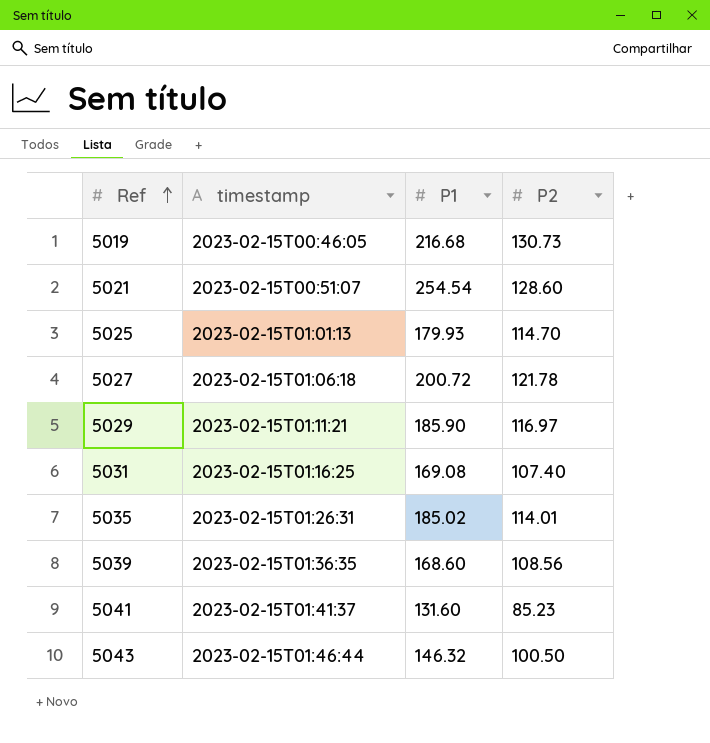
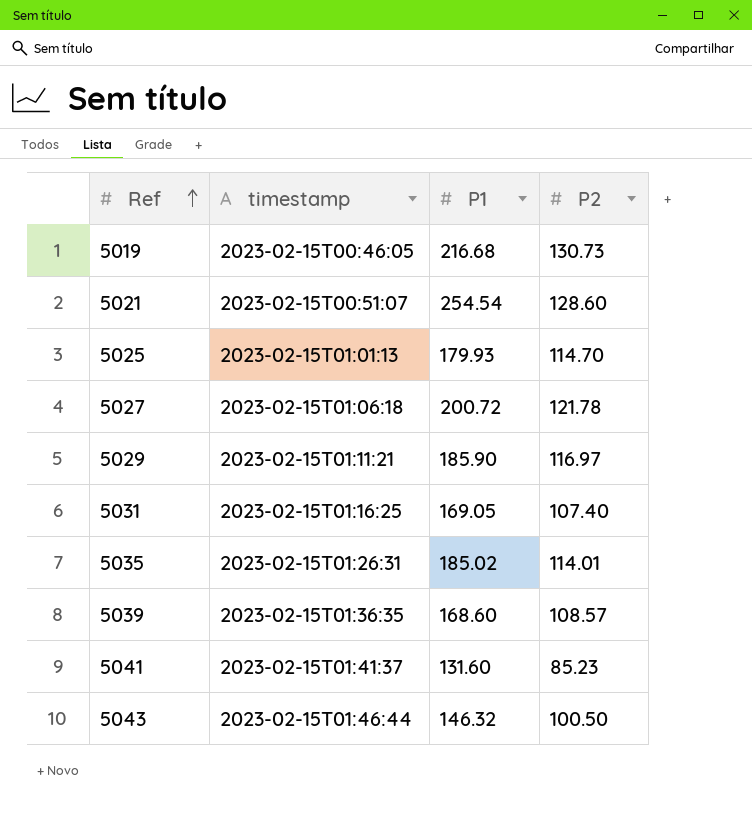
5031 | P1: 169.08 -> 169.05
5039 | P2: 108.56 -> 108.57

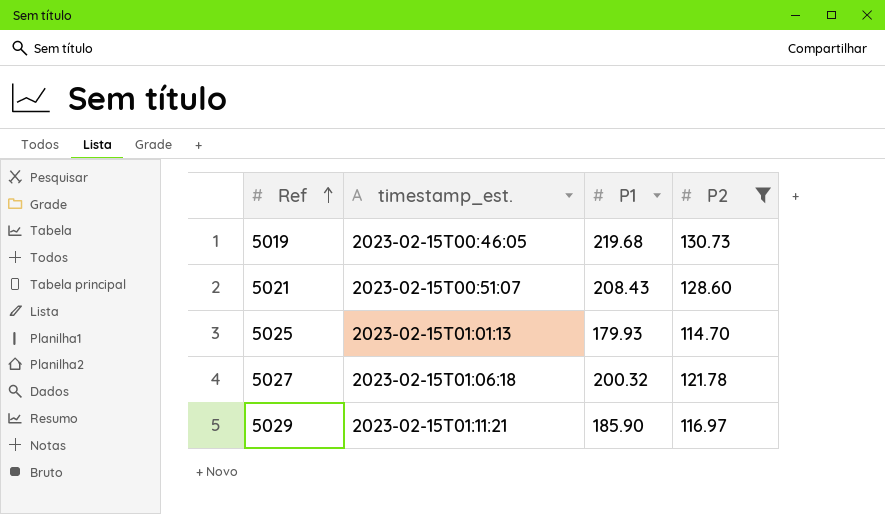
filter: none -> P2 >= 114.70
column name: timestamp -> timestamp_est.
5019 | P1: 216.68 -> 219.68
5021 | P1: 254.54 -> 208.43
5027 | P1: 200.72 -> 200.32

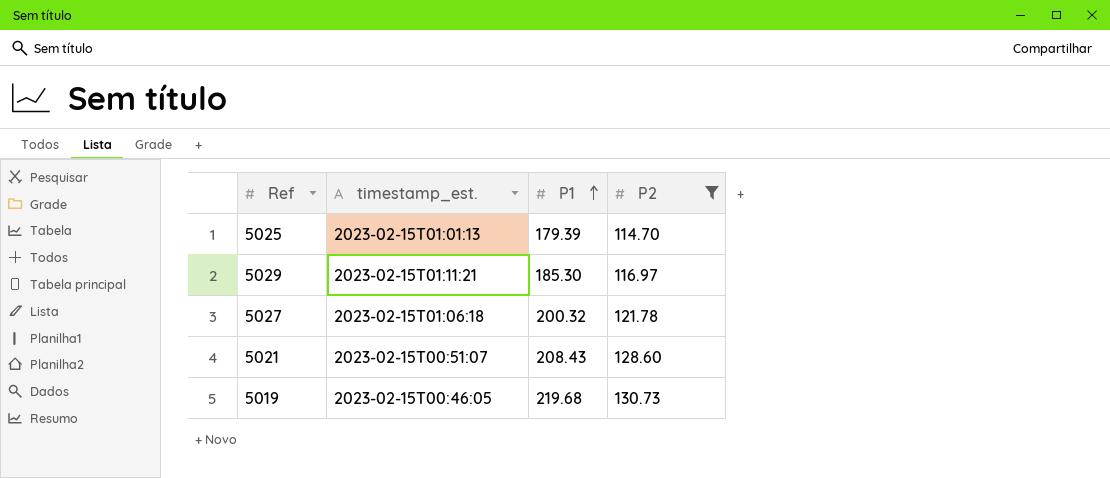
row order: Ref ascending -> P1 ascending
5025 | P1: 179.93 -> 179.39
5029 | P1: 185.90 -> 185.30

